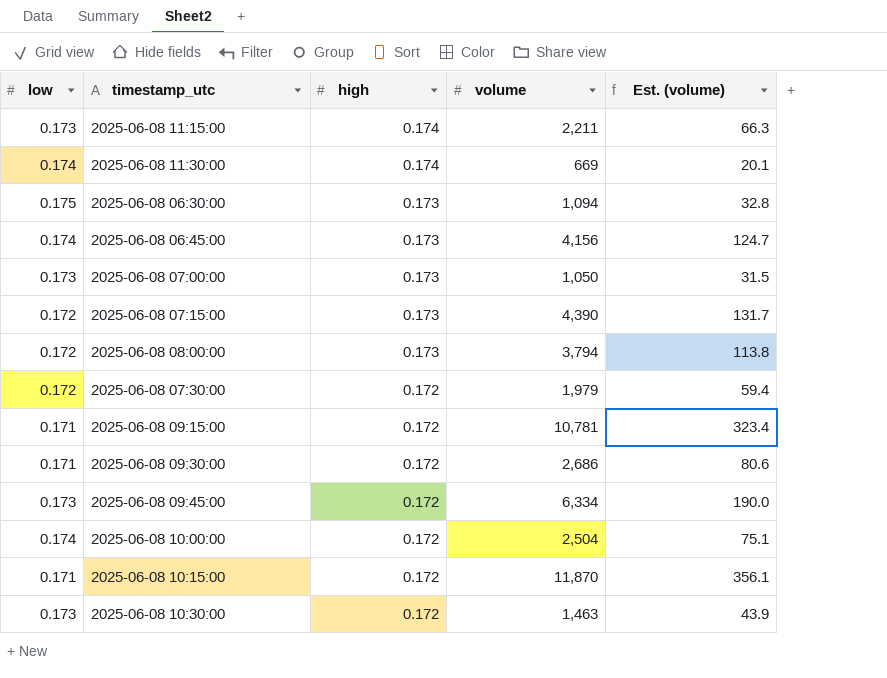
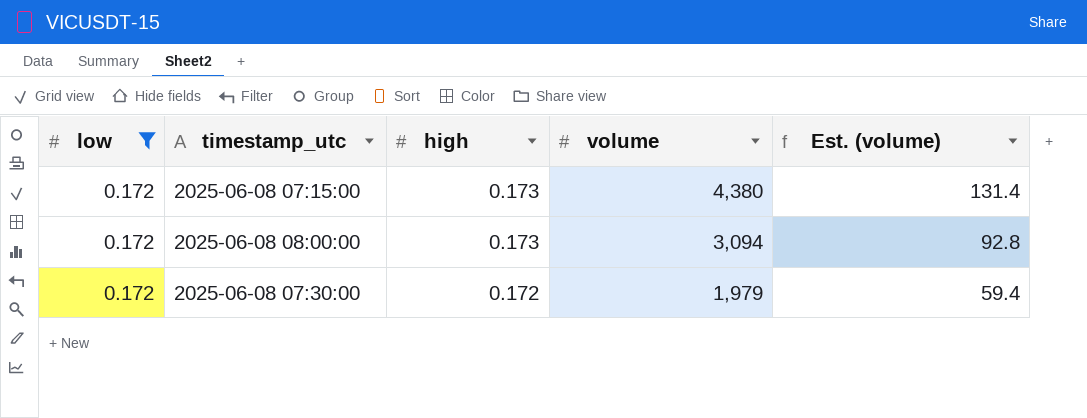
filter: none -> low = 0.172
2025-06-08 07:15:00 | volume: 4,390 -> 4,380
2025-06-08 07:15:00 | Est. (volume): 131.7 -> 131.4
2025-06-08 08:00:00 | volume: 3,794 -> 3,094
2025-06-08 08:00:00 | Est. (volume): 113.8 -> 92.8

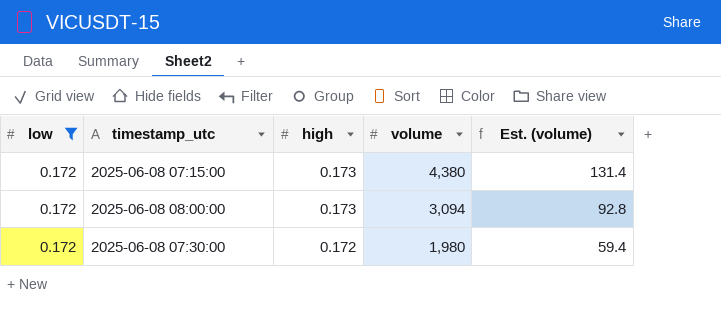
2025-06-08 07:30:00 | volume: 1,979 -> 1,980

